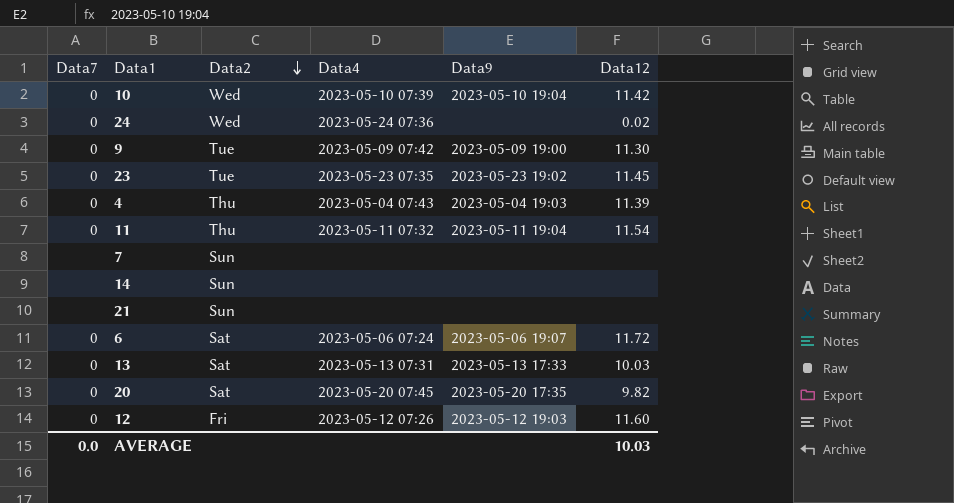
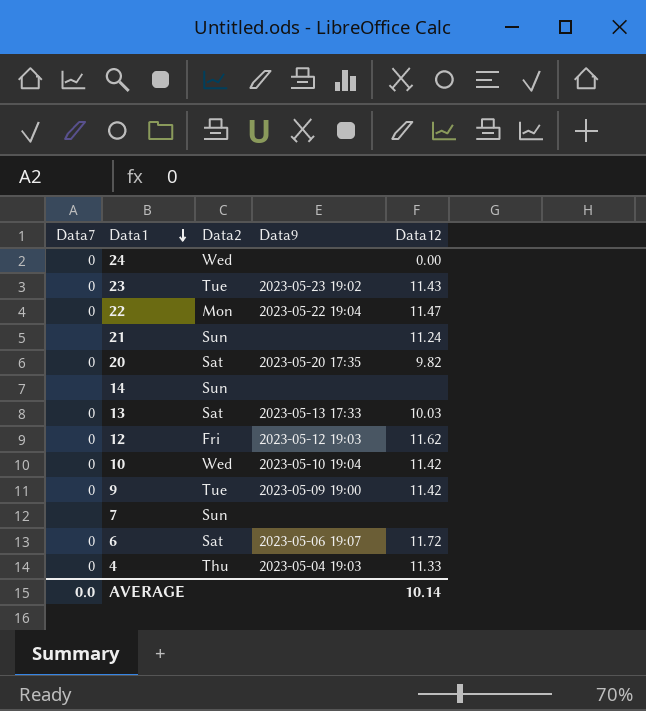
row order: Data2 descending -> Data1 descending
column Data4 | position: 4 -> none
row 11: 0 | Thu | 2023-05-11 07:32 | 2023-05-11 19:04 | 11.54 -> none
24 | Data12: 0.02 -> 0.00
23 | Data12: 11.45 -> 11.43
row 22: none -> 0 | Mon | 2023-05-22 19:04 | 11.47
21 | Data12: none -> 11.24
12 | Data12: 11.60 -> 11.62
9 | Data12: 11.30 -> 11.42
4 | Data12: 11.39 -> 11.33
AVERAGE | Data12: 10.03 -> 10.14

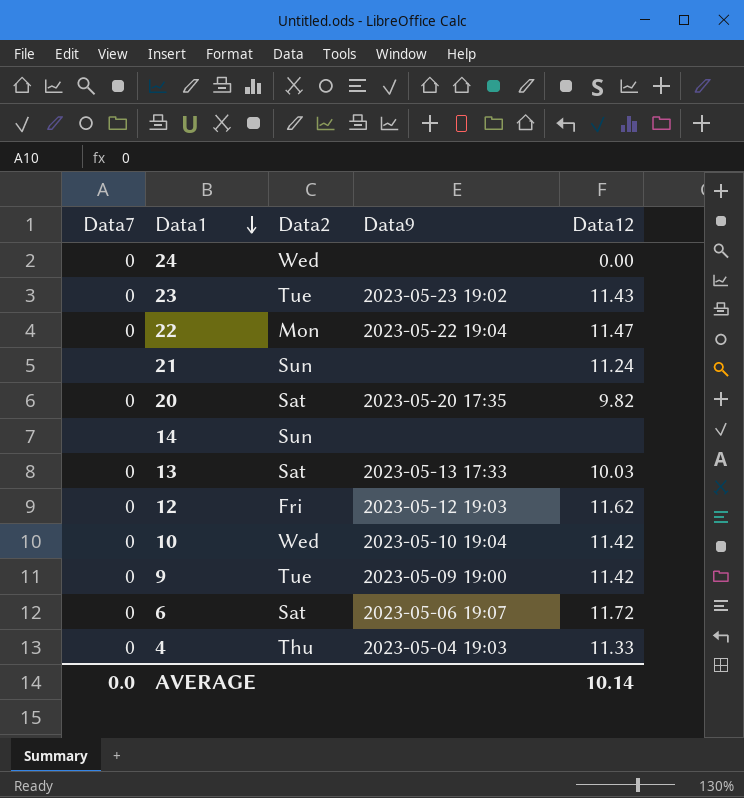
row 7: none | Sun | none | none -> none

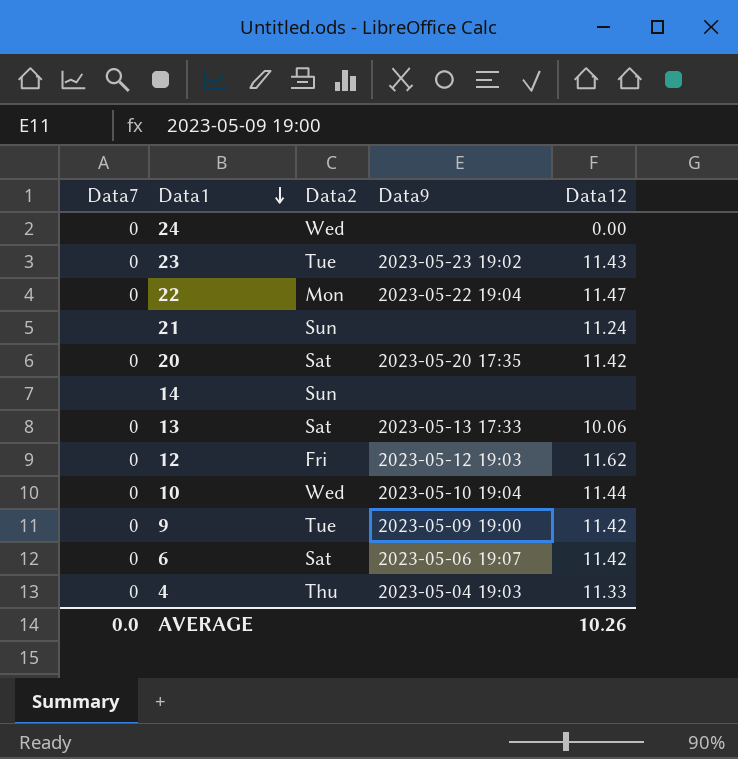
20 | Data12: 9.82 -> 11.42
13 | Data12: 10.03 -> 10.06
10 | Data12: 11.42 -> 11.44
6 | Data12: 11.72 -> 11.42
AVERAGE | Data12: 10.14 -> 10.26

